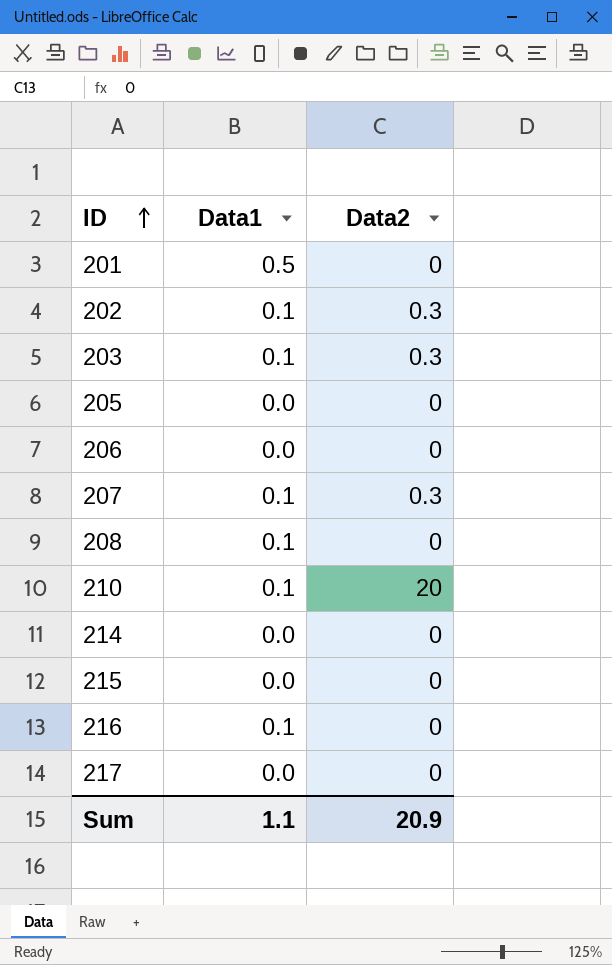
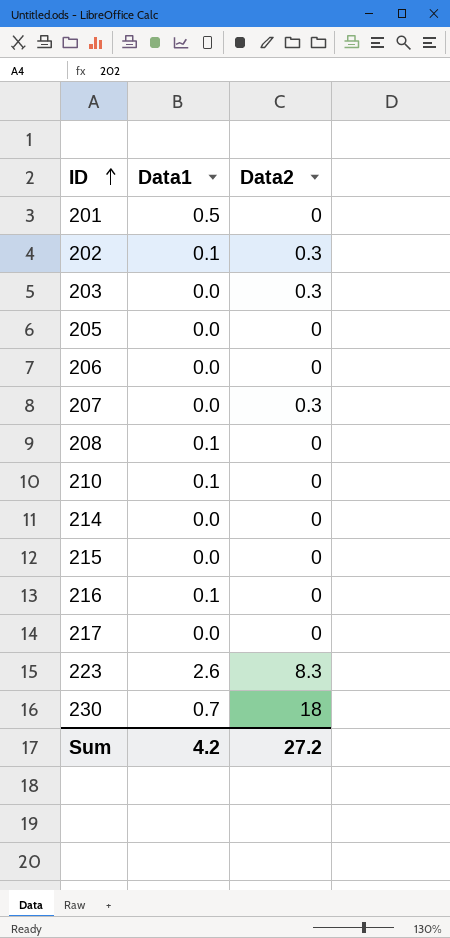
203 | Data1: 0.1 -> 0.0
207 | Data1: 0.1 -> 0.0
210 | Data2: 20 -> 0
row 223: none -> 2.6 | 8.3
row 230: none -> 0.7 | 18
Sum | Data1: 1.1 -> 4.2
Sum | Data2: 20.9 -> 27.2

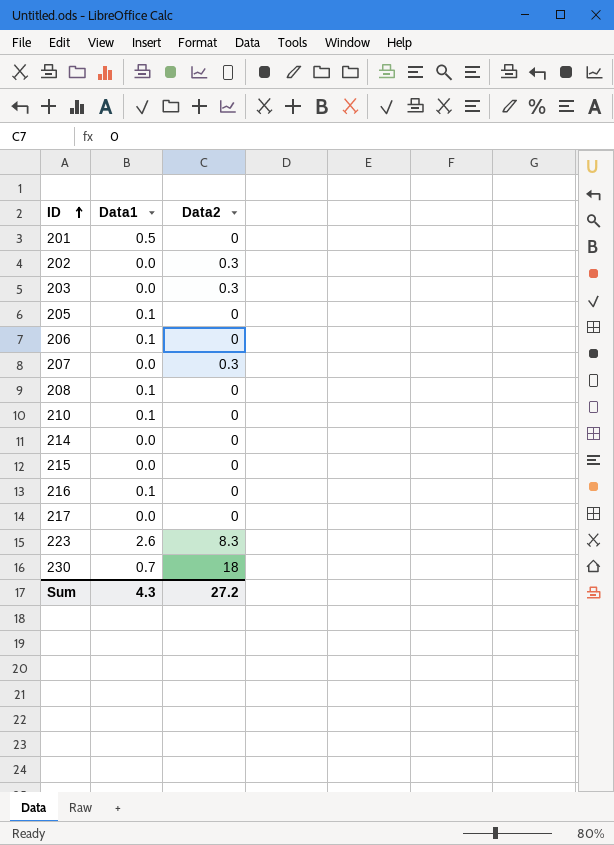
202 | Data1: 0.1 -> 0.0
205 | Data1: 0.0 -> 0.1
206 | Data1: 0.0 -> 0.1
Sum | Data1: 4.2 -> 4.3

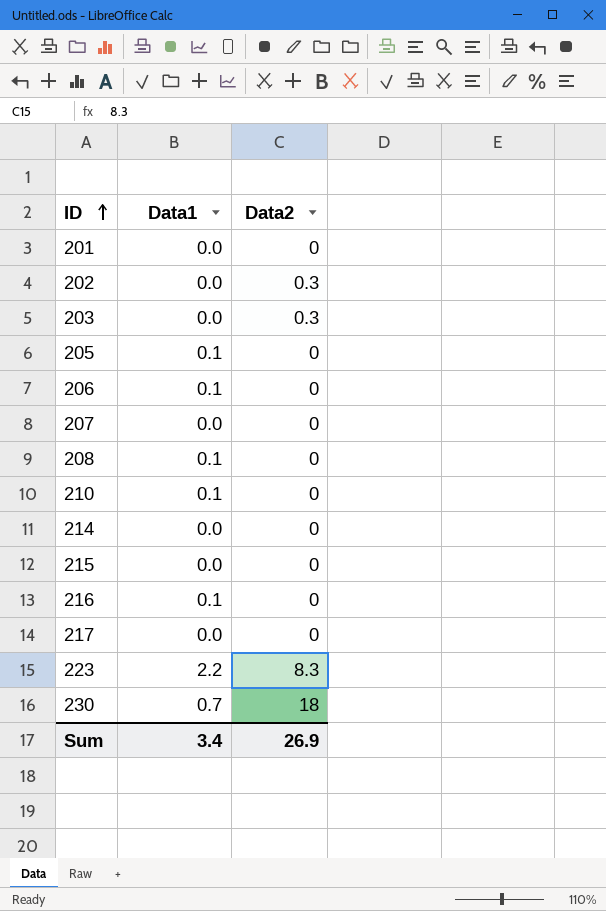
201 | Data1: 0.5 -> 0.0
207 | Data2: 0.3 -> 0
223 | Data1: 2.6 -> 2.2
Sum | Data1: 4.3 -> 3.4
Sum | Data2: 27.2 -> 26.9

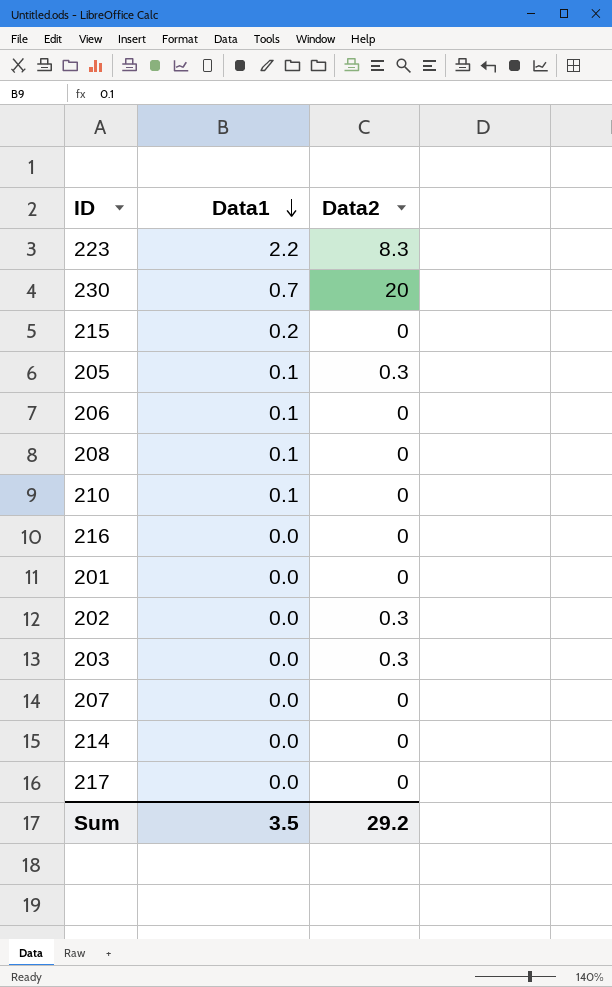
row order: ID ascending -> Data1 descending
230 | Data2: 18 -> 20
215 | Data1: 0.0 -> 0.2
205 | Data2: 0 -> 0.3
216 | Data1: 0.1 -> 0.0
Sum | Data1: 3.4 -> 3.5
Sum | Data2: 26.9 -> 29.2

